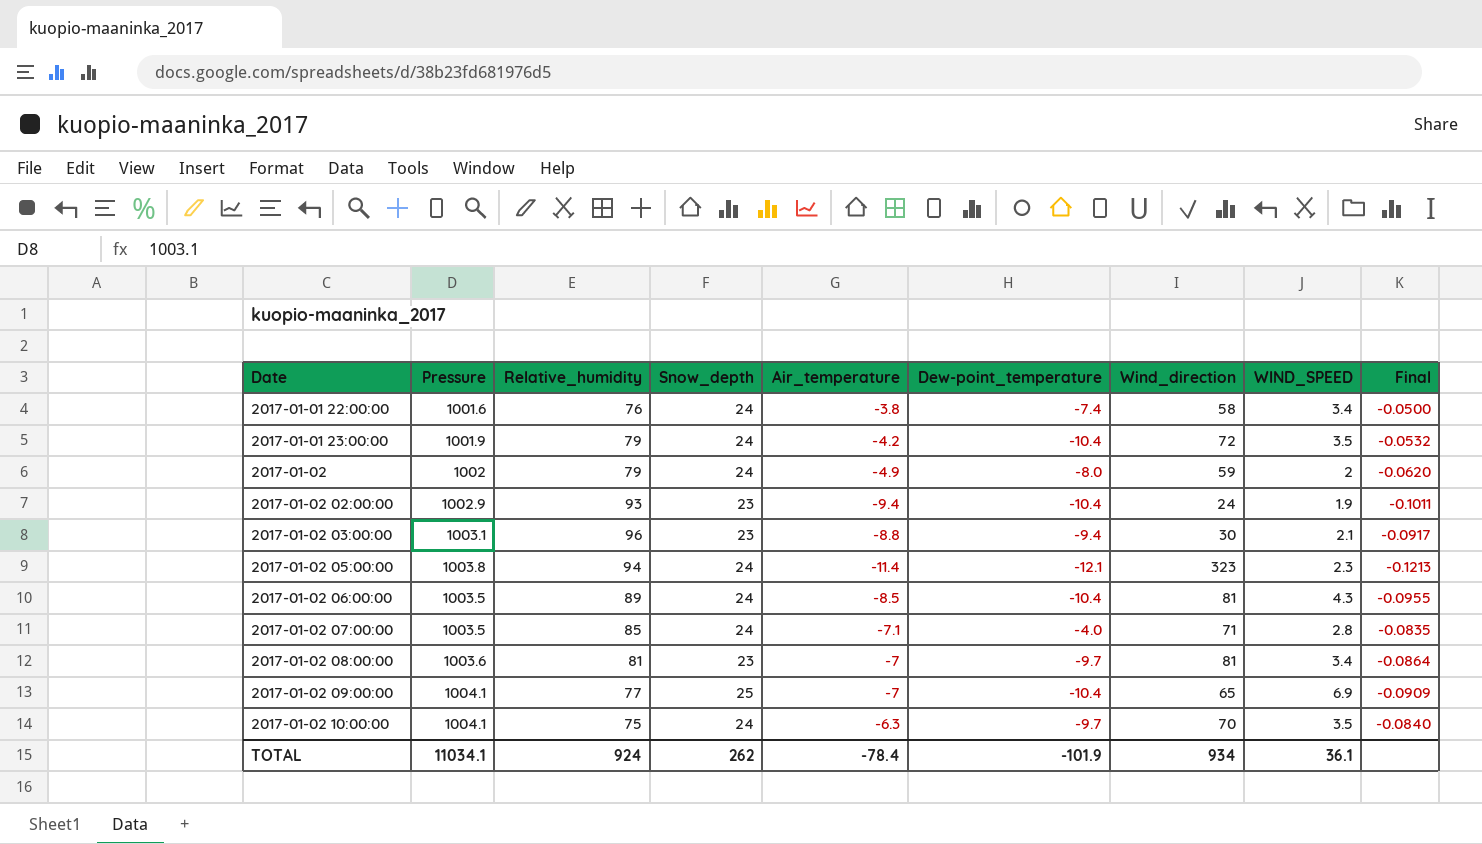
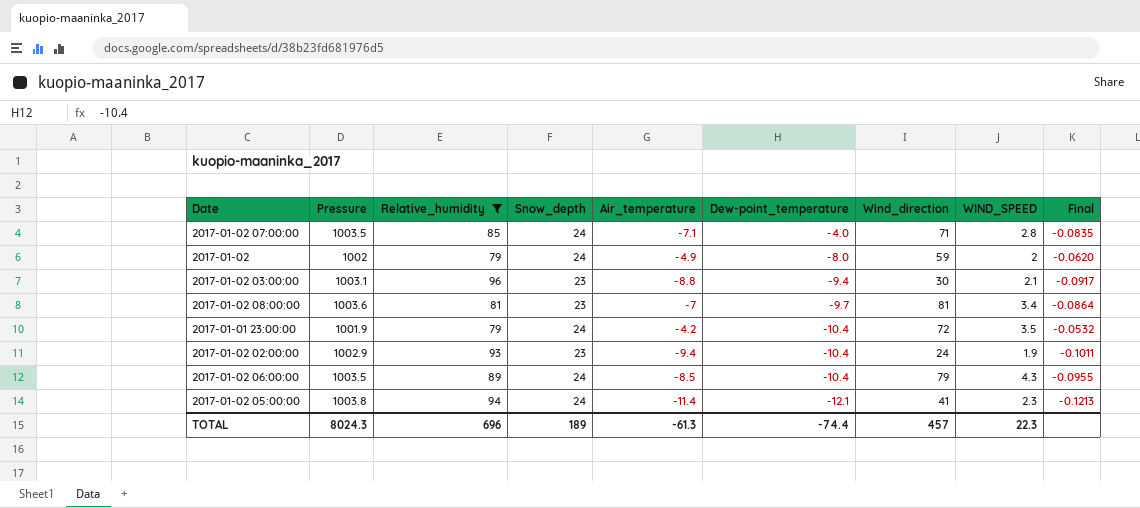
filter: none -> Relative_humidity >= 79
row order: Date ascending -> Dew-point_temperature descending
2017-01-02 06:00:00 | Wind_direction: 81 -> 79
2017-01-02 05:00:00 | Wind_direction: 323 -> 41
TOTAL | Pressure: 11034.1 -> 8024.3
TOTAL | Relative_humidity: 924 -> 696
TOTAL | Snow_depth: 262 -> 189
TOTAL | Air_temperature: -78.4 -> -61.3
TOTAL | Dew-point_temperature: -101.9 -> -74.4
TOTAL | Wind_direction: 934 -> 457
TOTAL | WIND_SPEED: 36.1 -> 22.3

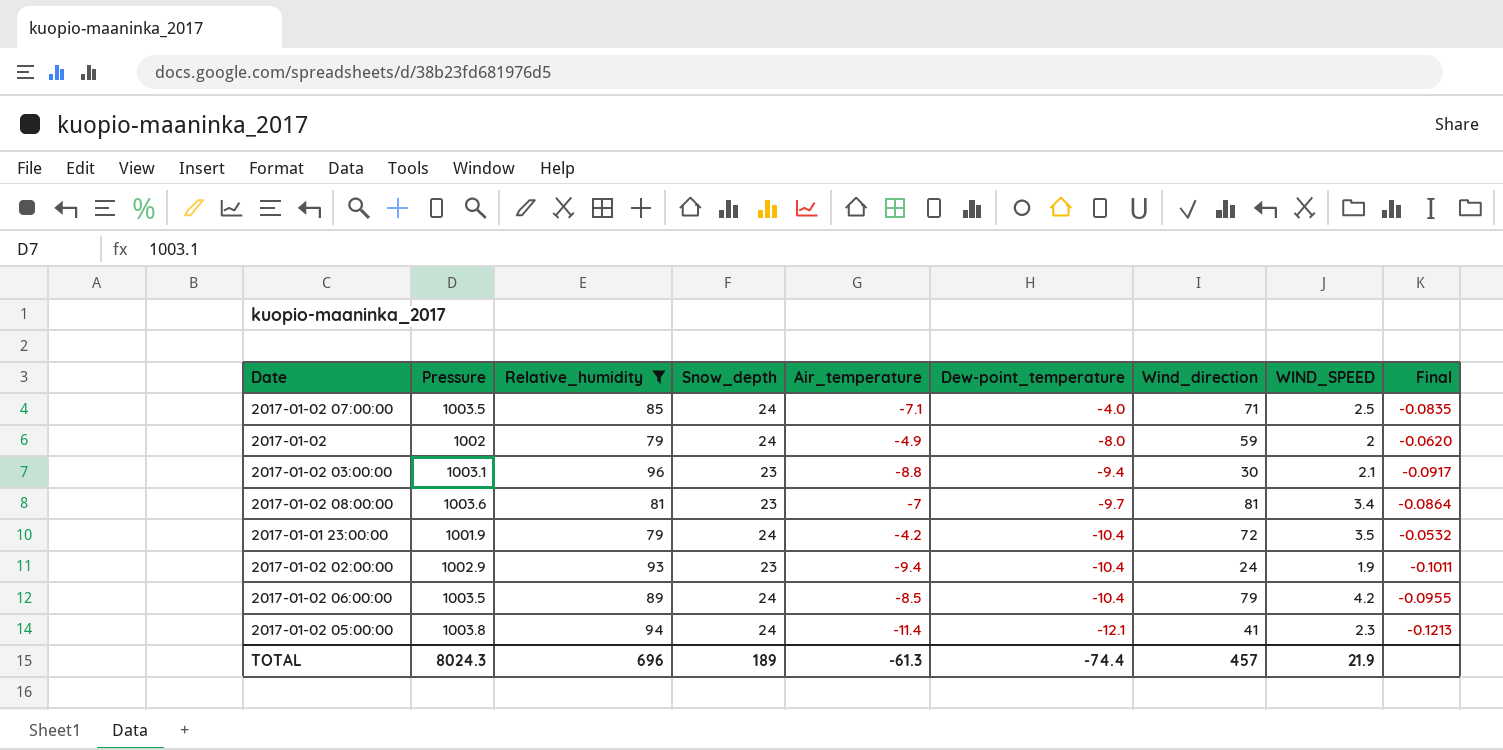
2017-01-02 07:00:00 | WIND_SPEED: 2.8 -> 2.5
2017-01-02 06:00:00 | WIND_SPEED: 4.3 -> 4.2
TOTAL | WIND_SPEED: 22.3 -> 21.9

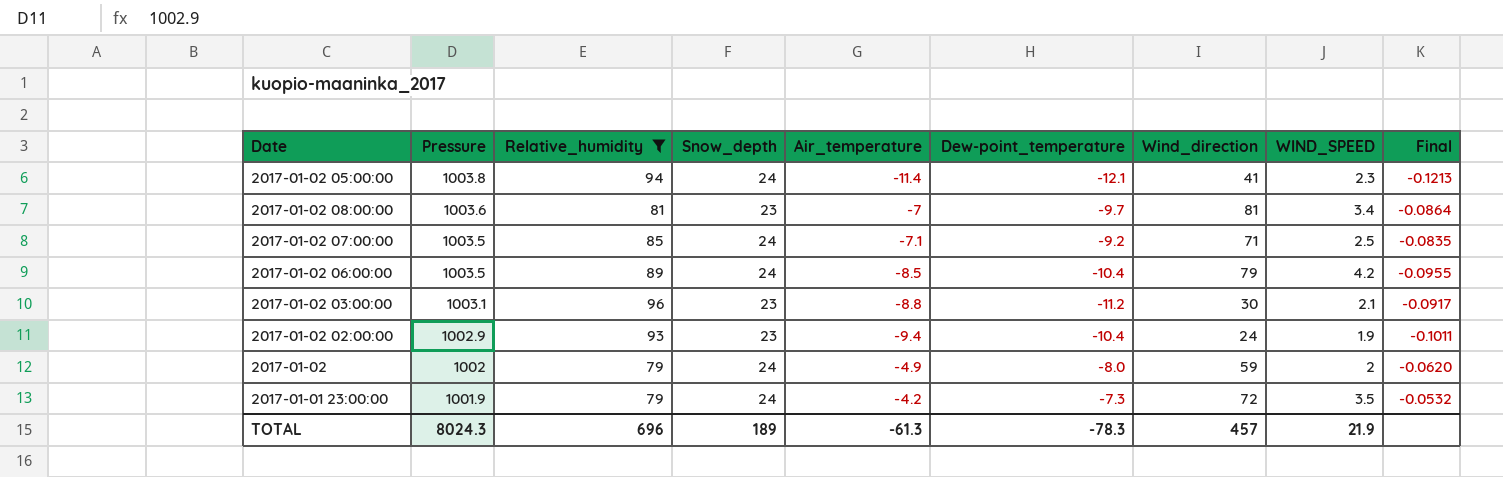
row order: Dew-point_temperature descending -> Pressure descending
2017-01-02 07:00:00 | Dew-point_temperature: -4.0 -> -9.2
2017-01-02 03:00:00 | Dew-point_temperature: -9.4 -> -11.2
2017-01-01 23:00:00 | Dew-point_temperature: -10.4 -> -7.3
TOTAL | Dew-point_temperature: -74.4 -> -78.3

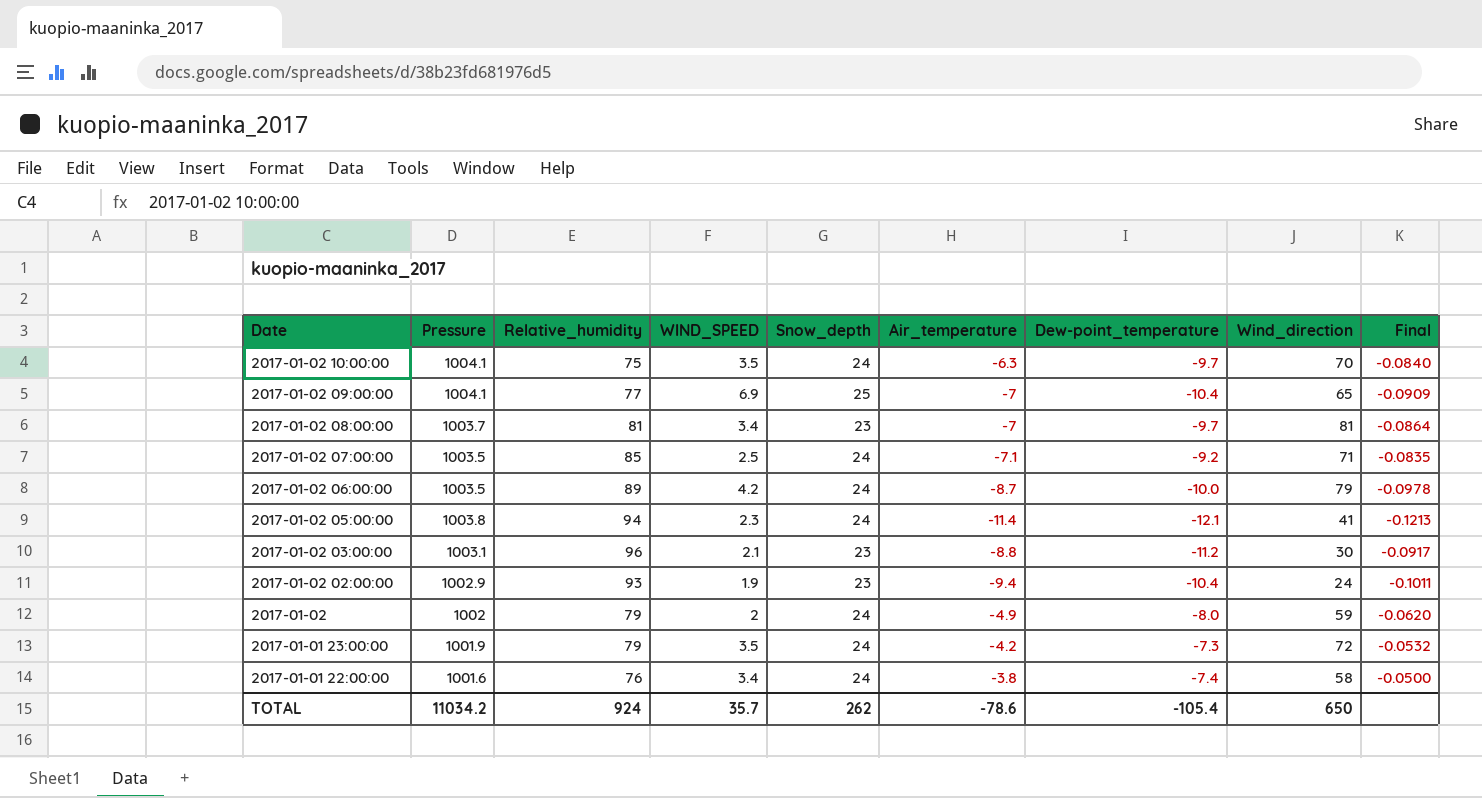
filter: Relative_humidity >= 79 -> none
row order: Pressure descending -> Date descending
column WIND_SPEED | position: 8 -> 4
2017-01-02 08:00:00 | Pressure: 1003.6 -> 1003.7
2017-01-02 06:00:00 | Air_temperature: -8.5 -> -8.7
2017-01-02 06:00:00 | Dew-point_temperature: -10.4 -> -10.0
2017-01-02 06:00:00 | Final: -0.0955 -> -0.0978
TOTAL | Pressure: 8024.3 -> 11034.2
TOTAL | Relative_humidity: 696 -> 924
TOTAL | WIND_SPEED: 21.9 -> 35.7
TOTAL | Snow_depth: 189 -> 262
TOTAL | Air_temperature: -61.3 -> -78.6
TOTAL | Dew-point_temperature: -78.3 -> -105.4
TOTAL | Wind_direction: 457 -> 650

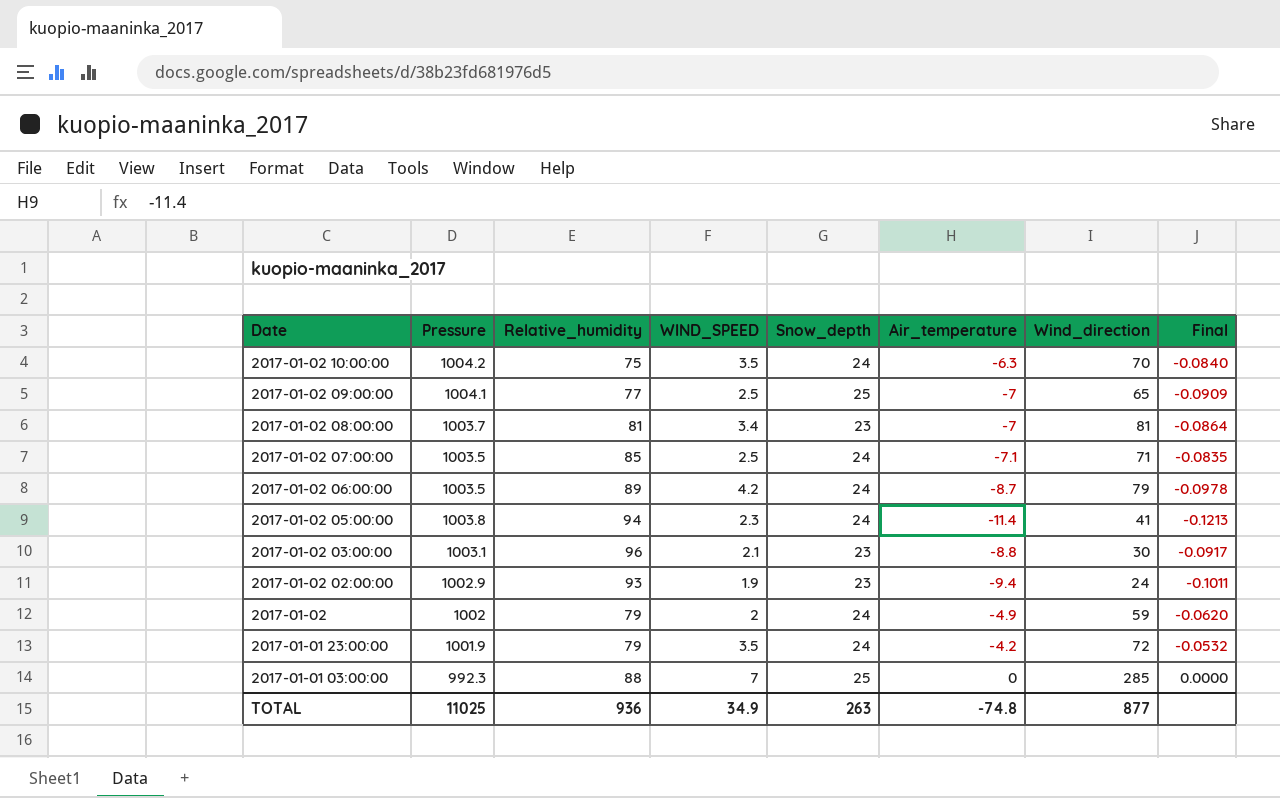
column Dew-point_temperature | position: 7 -> none
row 2017-01-01 22:00:00: 1001.6 | 76 | 3.4 | 24 | -3.8 | -7.4 | 58 | -0.0500 -> none
2017-01-02 10:00:00 | Pressure: 1004.1 -> 1004.2
2017-01-02 09:00:00 | WIND_SPEED: 6.9 -> 2.5
row 2017-01-01 03:00:00: none -> 992.3 | 88 | 7 | 25 | 0 | 285 | 0.0000
TOTAL | Pressure: 11034.2 -> 11025
TOTAL | Relative_humidity: 924 -> 936
TOTAL | WIND_SPEED: 35.7 -> 34.9
TOTAL | Snow_depth: 262 -> 263
TOTAL | Air_temperature: -78.6 -> -74.8
TOTAL | Wind_direction: 650 -> 877

